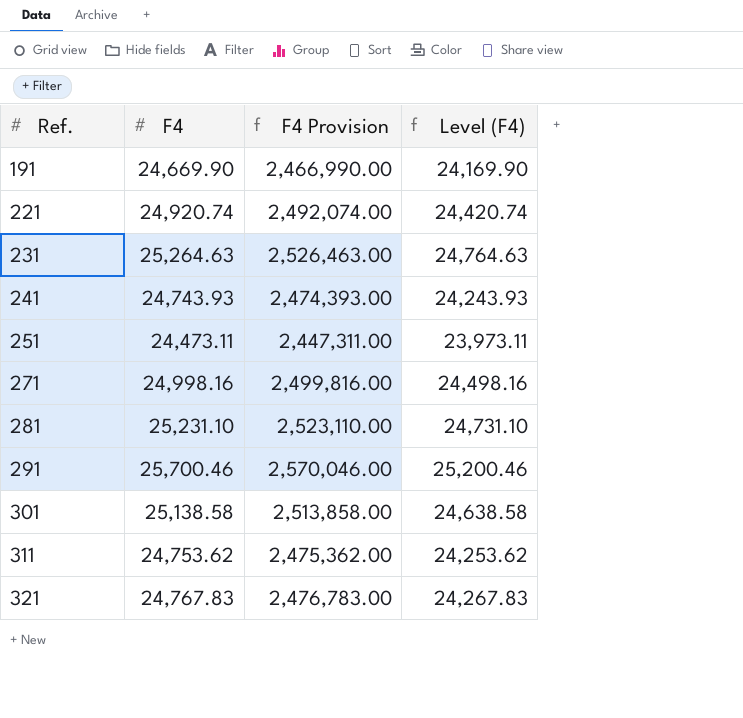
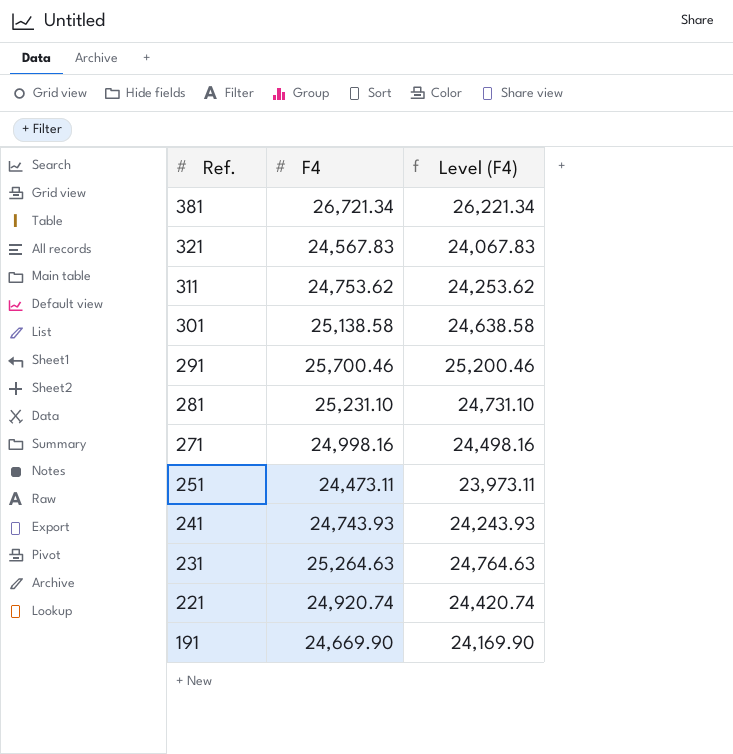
row order: Ref. ascending -> Ref. descending
column F4 Provision | formula: [F4] * 100 -> none
row 381: none -> 26,721.34 | 26,221.34
321 | F4: 24,767.83 -> 24,567.83
321 | Level (F4): 24,267.83 -> 24,067.83

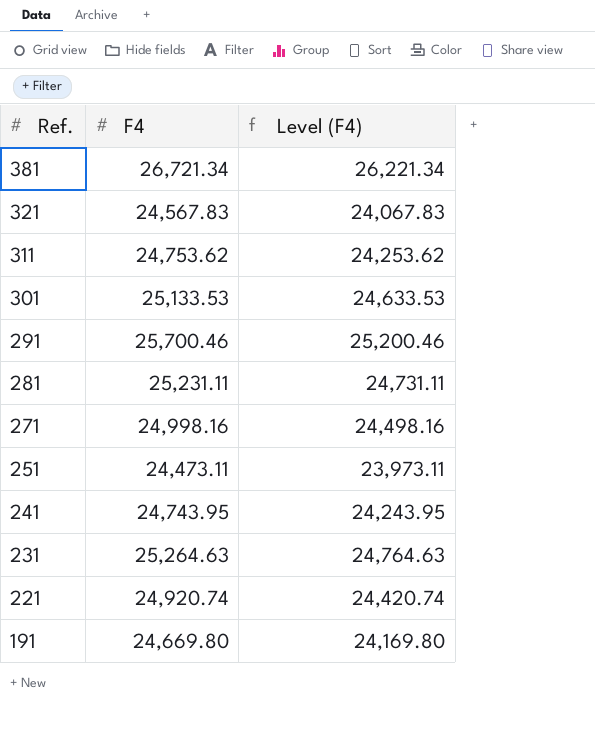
301 | F4: 25,138.58 -> 25,133.53
301 | Level (F4): 24,638.58 -> 24,633.53
281 | F4: 25,231.10 -> 25,231.11
281 | Level (F4): 24,731.10 -> 24,731.11
241 | F4: 24,743.93 -> 24,743.95
241 | Level (F4): 24,243.93 -> 24,243.95
191 | F4: 24,669.90 -> 24,669.80
191 | Level (F4): 24,169.90 -> 24,169.80

